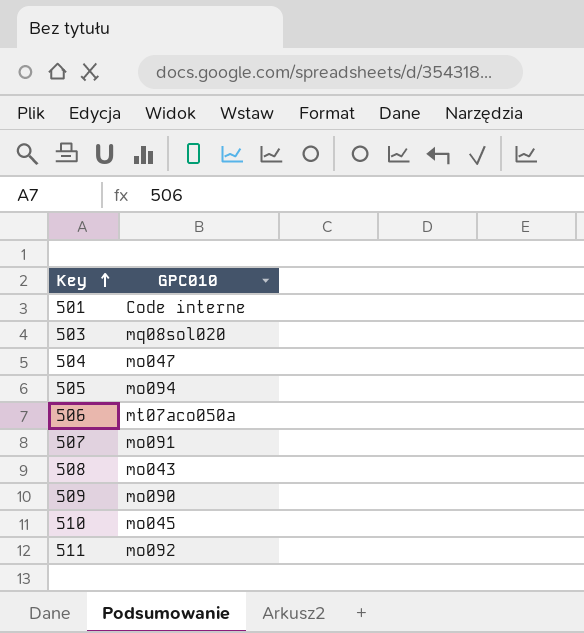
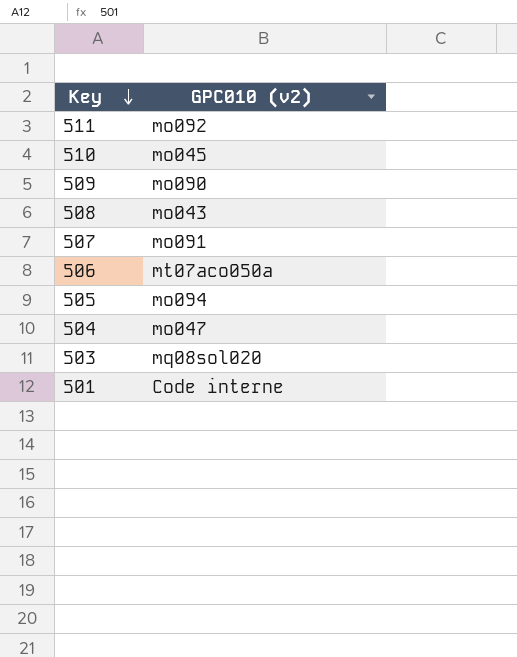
row order: Key ascending -> Key descending
column name: GPC010 -> GPC010 (v2)

